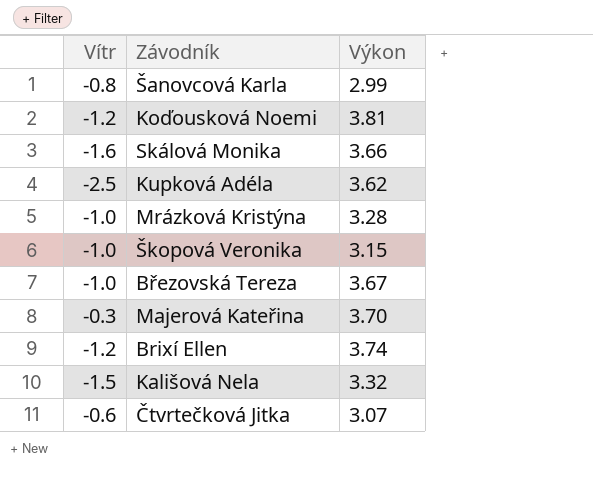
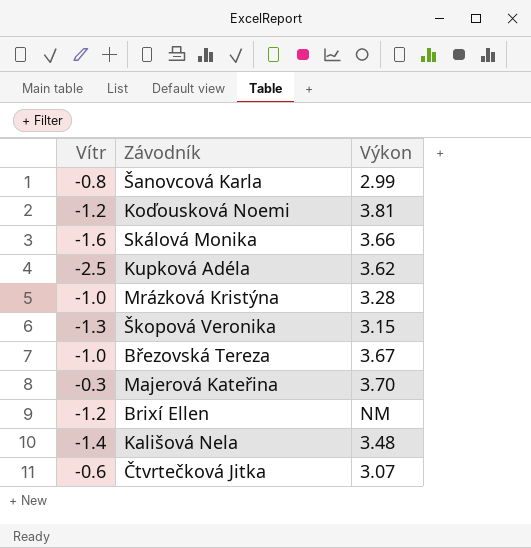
Škopová Veronika | Vítr: -1.0 -> -1.3
Brixí Ellen | Výkon: 3.74 -> NM
Kališová Nela | Vítr: -1.5 -> -1.4
Kališová Nela | Výkon: 3.32 -> 3.48

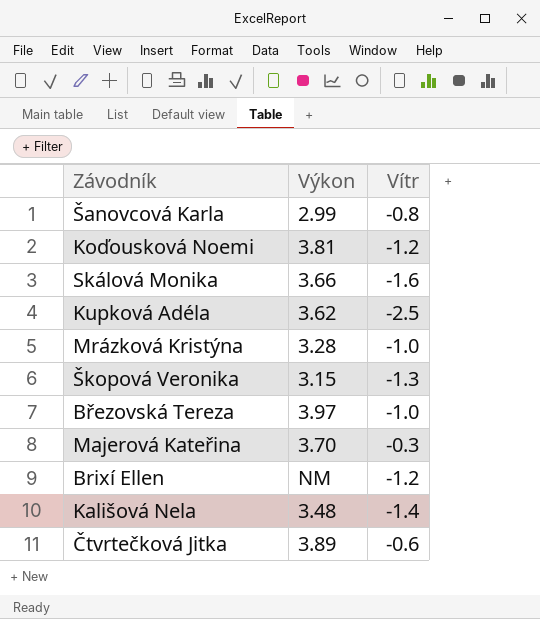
column Vítr | position: 1 -> 3
Březovská Tereza | Výkon: 3.67 -> 3.97
Čtvrtečková Jitka | Výkon: 3.07 -> 3.89

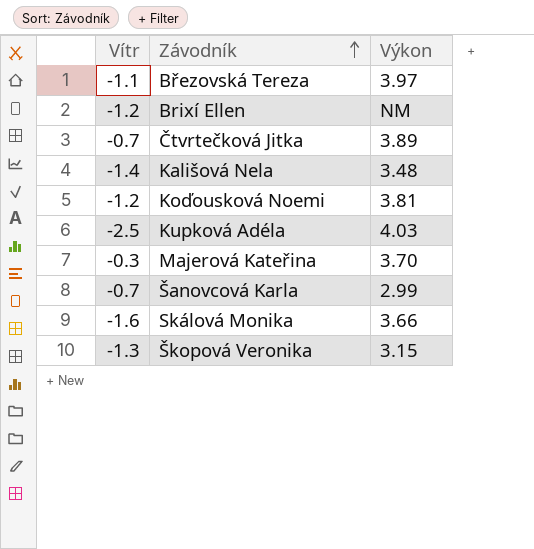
row order: none -> Závodník ascending
column Vítr | position: 3 -> 1
row Mrázková Kristýna: 3.28 | -1.0 -> none
Březovská Tereza | Vítr: -1.0 -> -1.1
Čtvrtečková Jitka | Vítr: -0.6 -> -0.7
Kupková Adéla | Výkon: 3.62 -> 4.03
Šanovcová Karla | Vítr: -0.8 -> -0.7

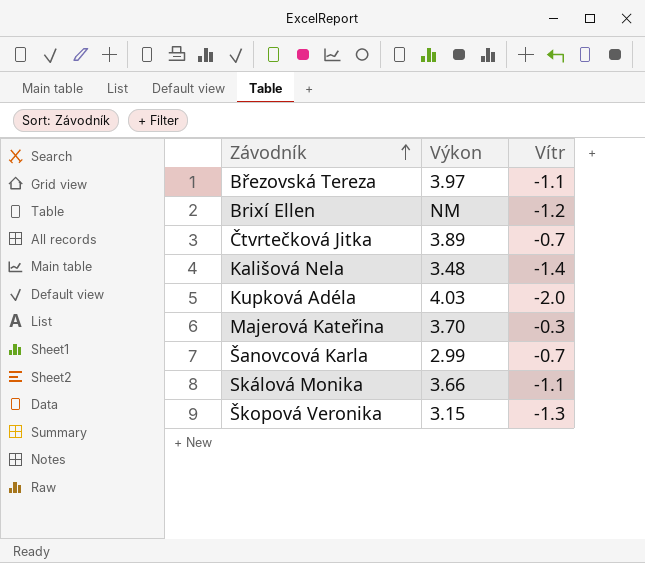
column Vítr | position: 1 -> 3
row Koďousková Noemi: -1.2 | 3.81 -> none
Kupková Adéla | Vítr: -2.5 -> -2.0
Skálová Monika | Vítr: -1.6 -> -1.1

